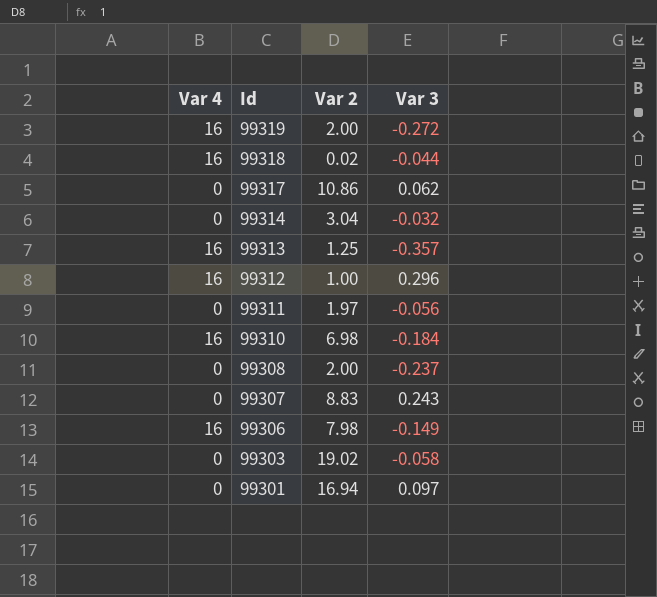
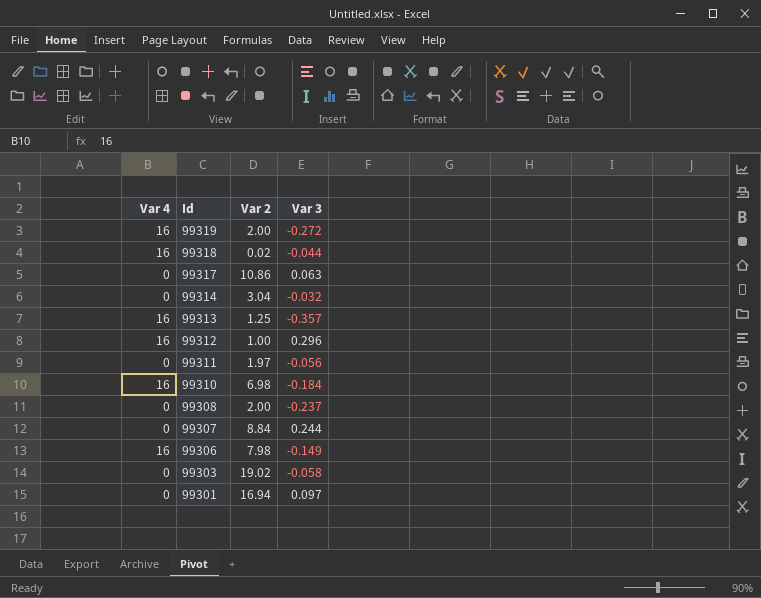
99317 | Var 3: 0.062 -> 0.063
99307 | Var 2: 8.83 -> 8.84
99307 | Var 3: 0.243 -> 0.244

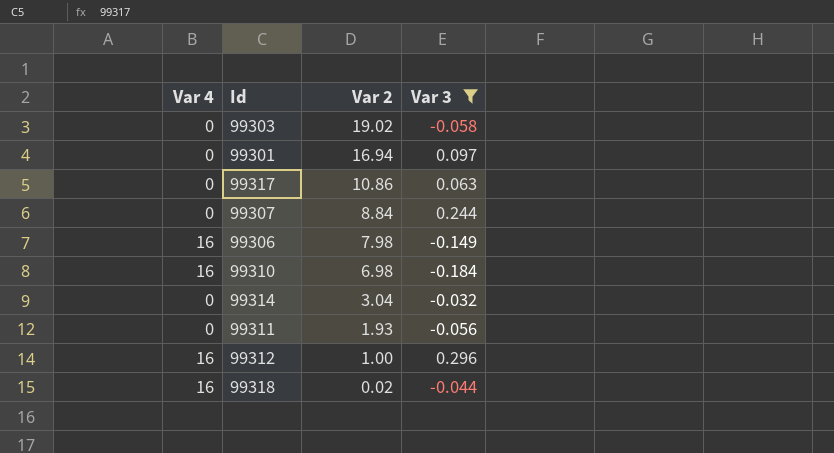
filter: none -> Var 3 >= -0.184
row order: Id descending -> Var 2 descending
99311 | Var 2: 1.97 -> 1.93

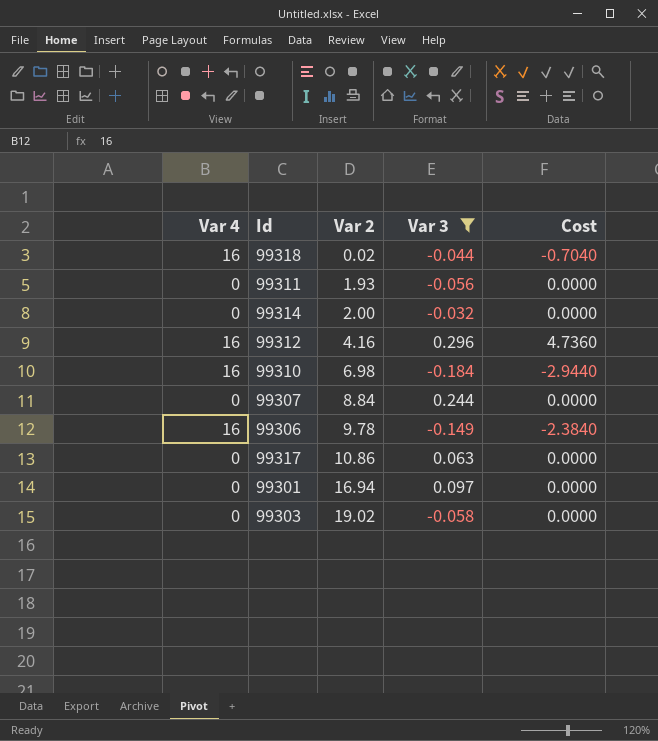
row order: Var 2 descending -> Var 2 ascending
column Cost | formula: none -> [Var 4] * [Var 3]
99314 | Var 2: 3.04 -> 2.00
99312 | Var 2: 1.00 -> 4.16
99306 | Var 2: 7.98 -> 9.78

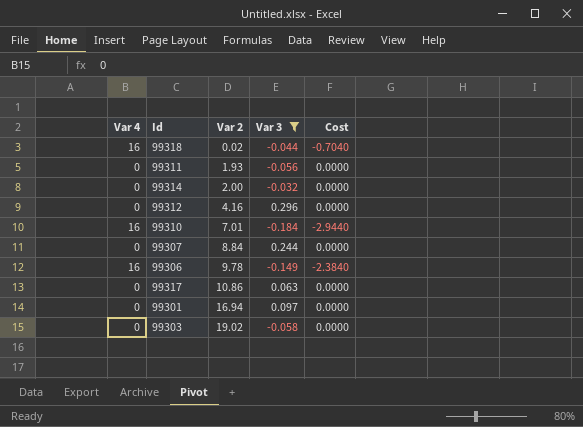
99312 | Var 4: 16 -> 0
99312 | Cost: 4.7360 -> 0.0000
99310 | Var 2: 6.98 -> 7.01

